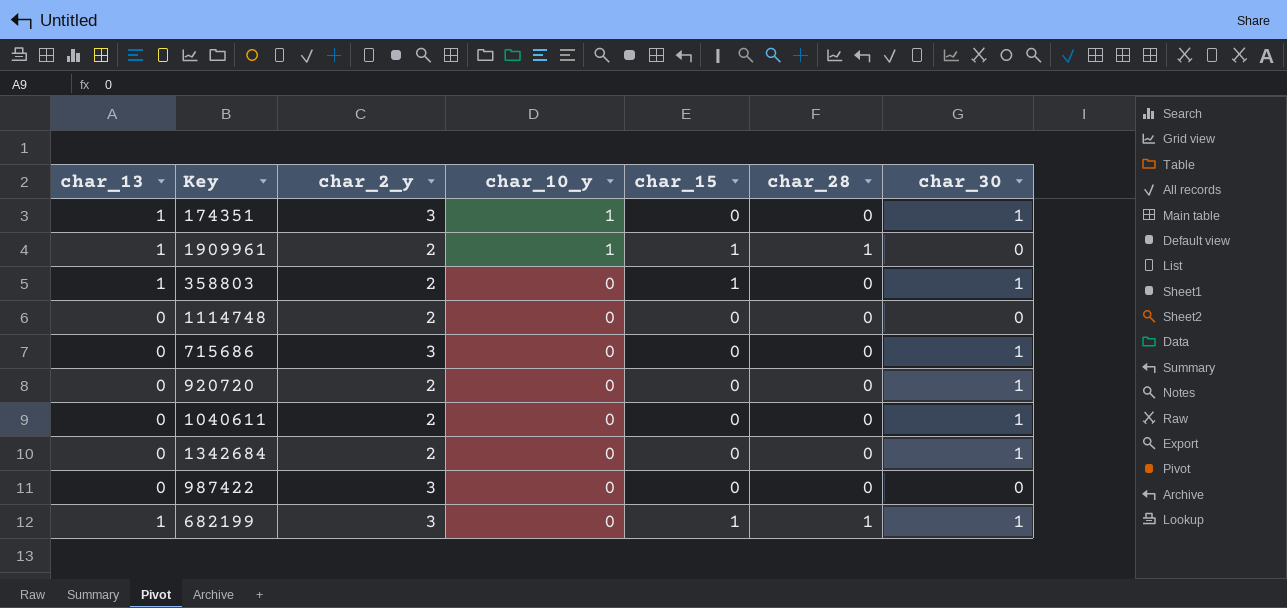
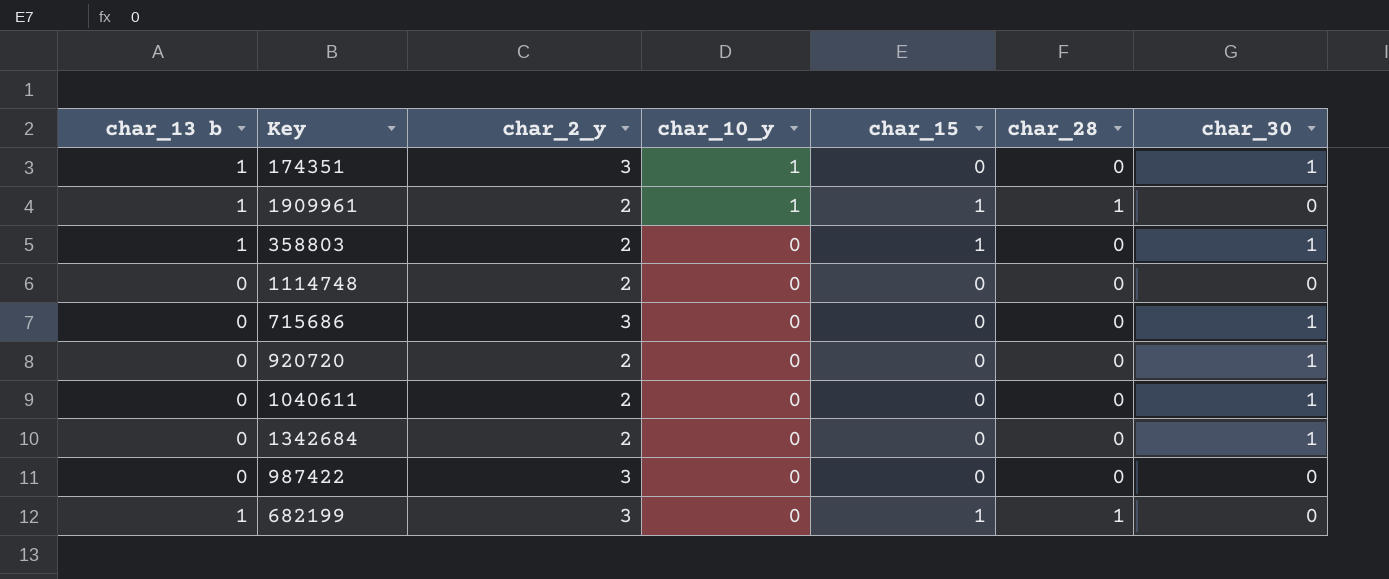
column name: char_13 -> char_13 b
682199 | char_30: 1 -> 0

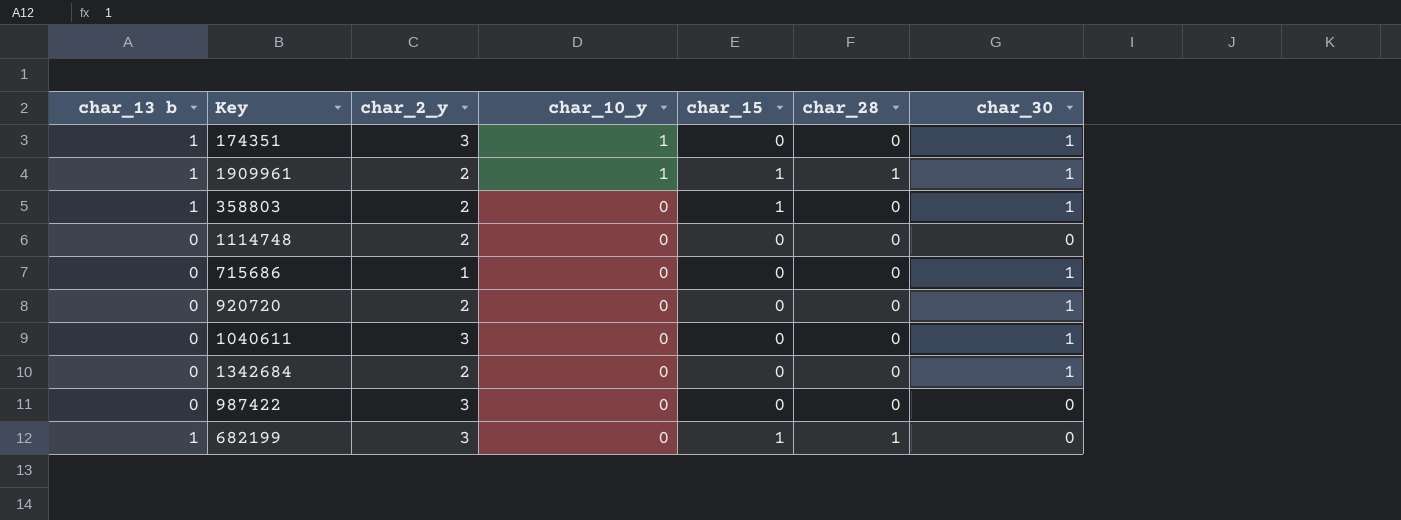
1909961 | char_30: 0 -> 1
715686 | char_2_y: 3 -> 1
1040611 | char_2_y: 2 -> 3

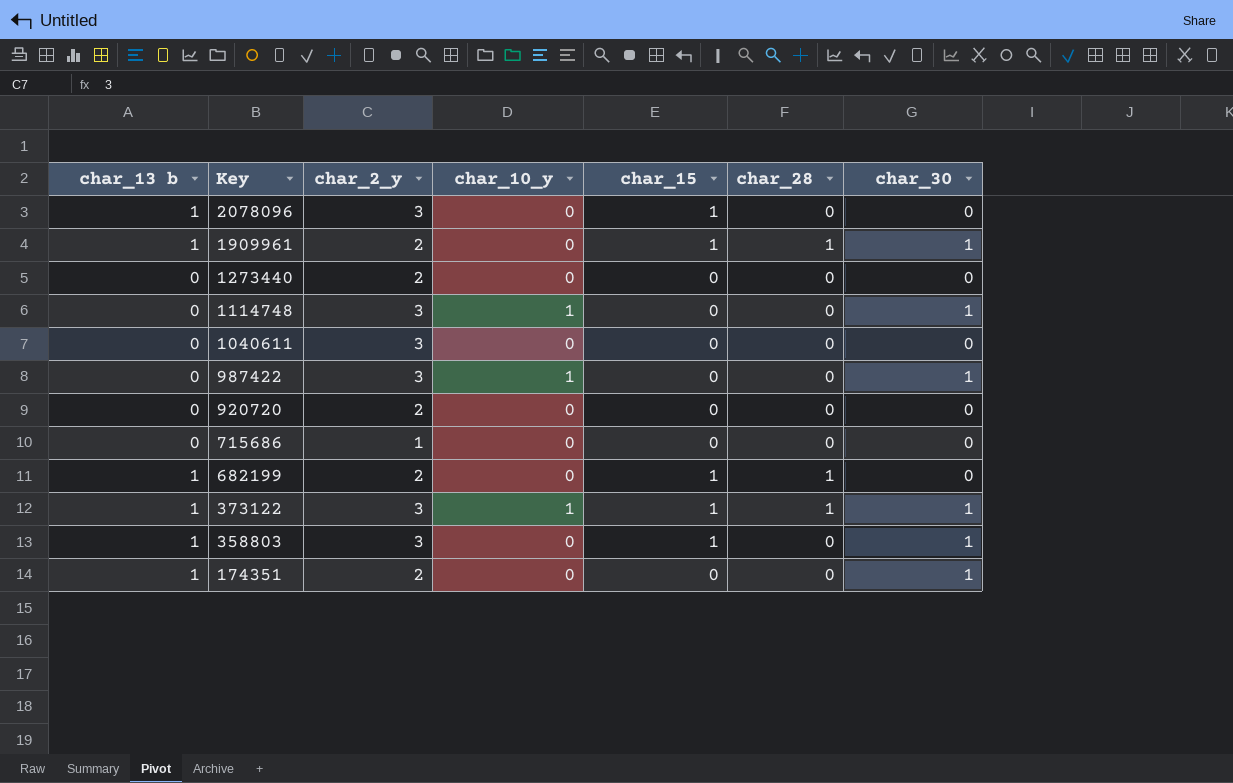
row order: char_10_y descending -> Key descending
row 1342684: 0 | 2 | 0 | 0 | 0 | 1 -> none
row 2078096: none -> 1 | 3 | 0 | 1 | 0 | 0
1909961 | char_10_y: 1 -> 0
row 1273440: none -> 0 | 2 | 0 | 0 | 0 | 0
1114748 | char_2_y: 2 -> 3
1114748 | char_10_y: 0 -> 1
1114748 | char_30: 0 -> 1
1040611 | char_30: 1 -> 0
987422 | char_10_y: 0 -> 1
987422 | char_30: 0 -> 1
920720 | char_30: 1 -> 0
715686 | char_30: 1 -> 0
682199 | char_2_y: 3 -> 2
row 373122: none -> 1 | 3 | 1 | 1 | 1 | 1
358803 | char_2_y: 2 -> 3
174351 | char_2_y: 3 -> 2
174351 | char_10_y: 1 -> 0

